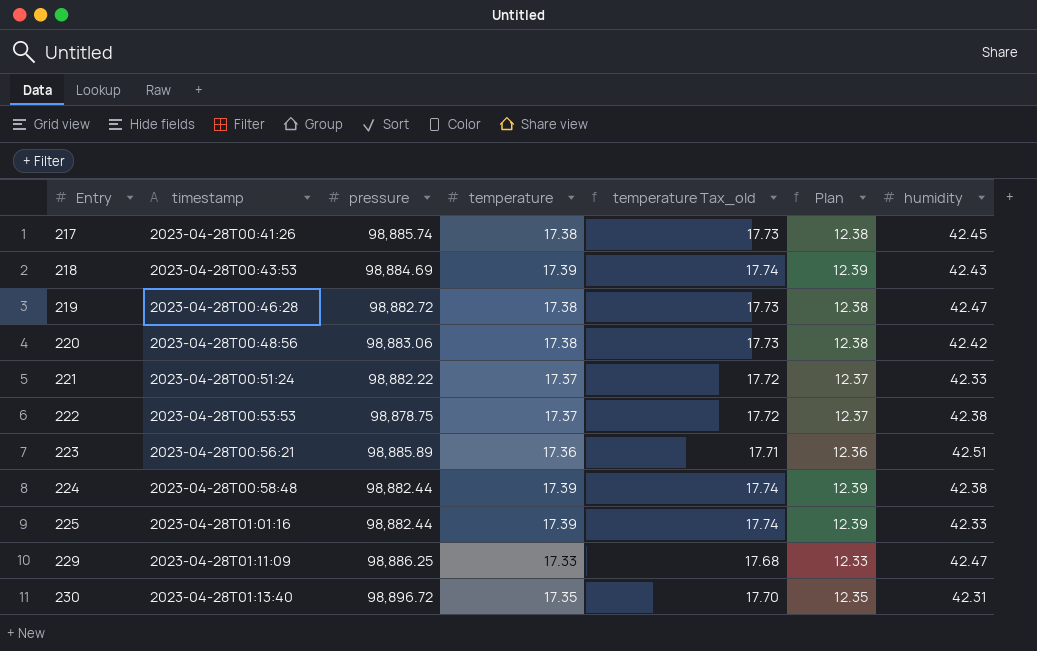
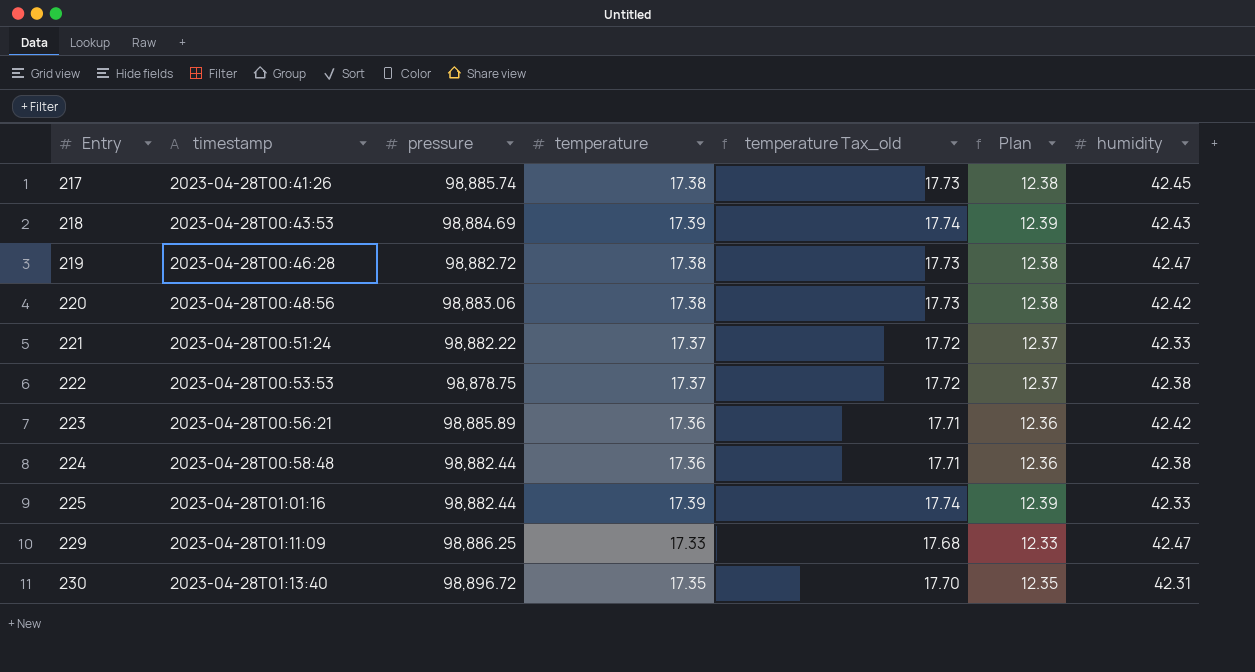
223 | humidity: 42.51 -> 42.42
224 | temperature: 17.39 -> 17.36
224 | temperature Tax_old: 17.74 -> 17.71
224 | Plan: 12.39 -> 12.36

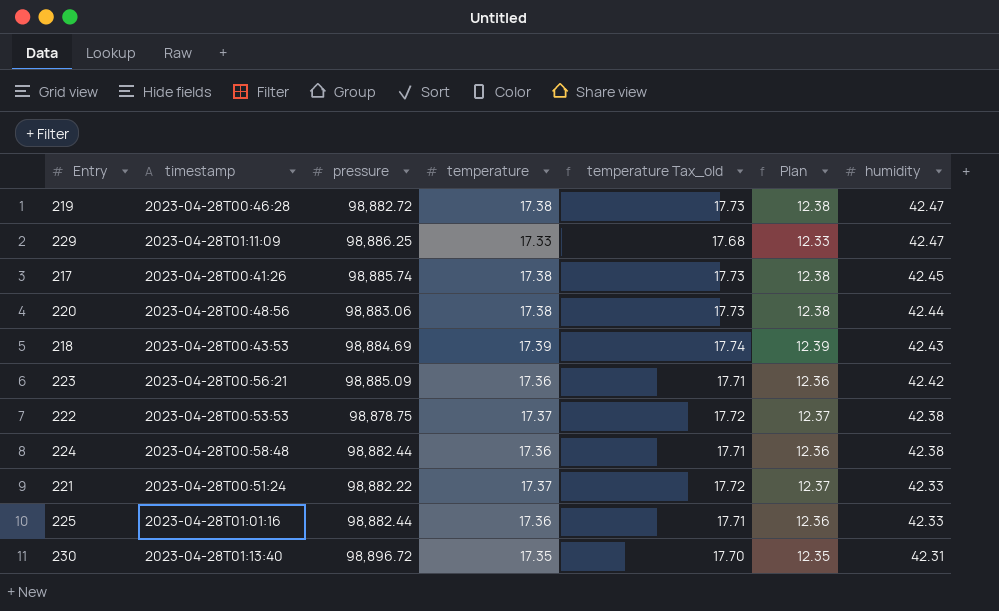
row order: Entry ascending -> humidity descending
220 | humidity: 42.42 -> 42.44
223 | pressure: 98,885.89 -> 98,885.09
225 | temperature: 17.39 -> 17.36
225 | temperature Tax_old: 17.74 -> 17.71
225 | Plan: 12.39 -> 12.36

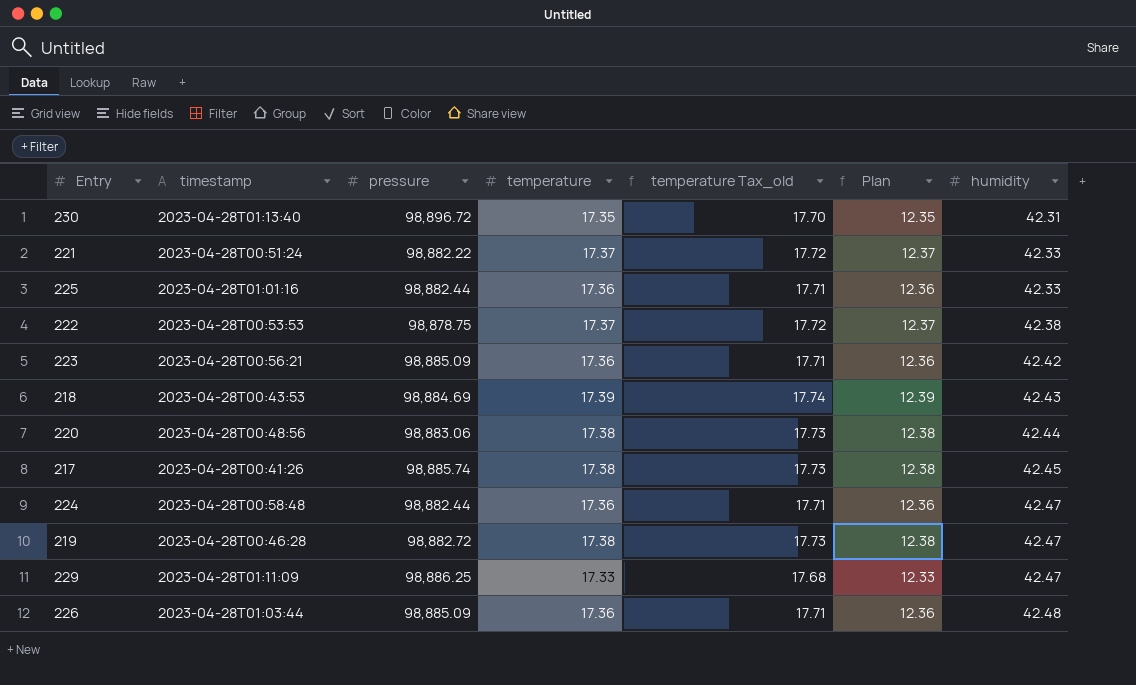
row order: humidity descending -> humidity ascending
224 | humidity: 42.38 -> 42.47
row 226: none -> 2023-04-28T01:03:44 | 98,885.09 | 17.36 | 17.71 | 12.36 | 42.48

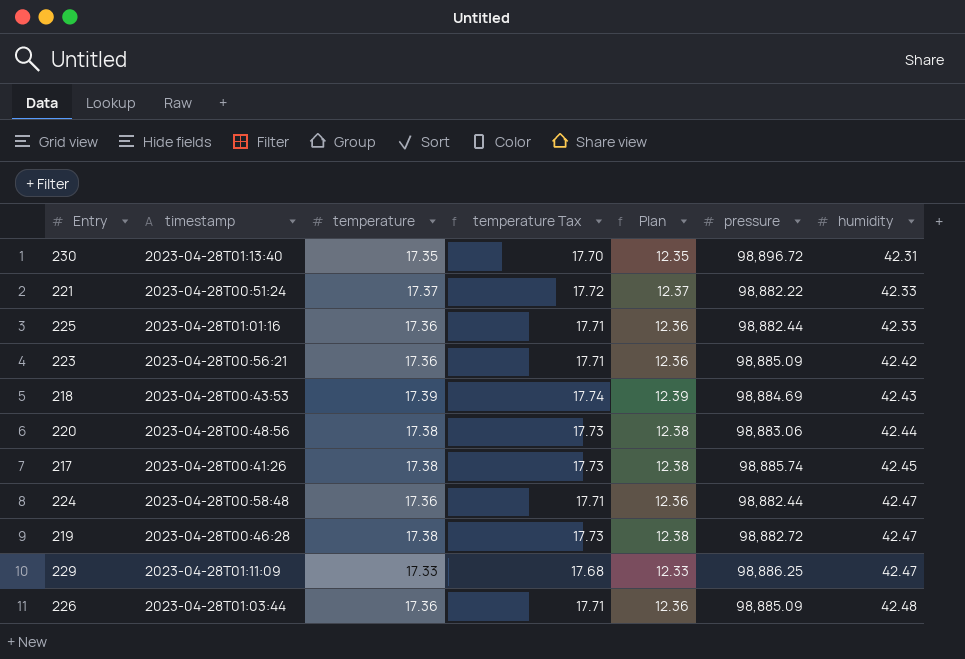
column name: temperature Tax_old -> temperature Tax
column pressure | position: 3 -> 6
row 222: 2023-04-28T00:53:53 | 98,878.75 | 17.37 | 17.72 | 12.37 | 42.38 -> none

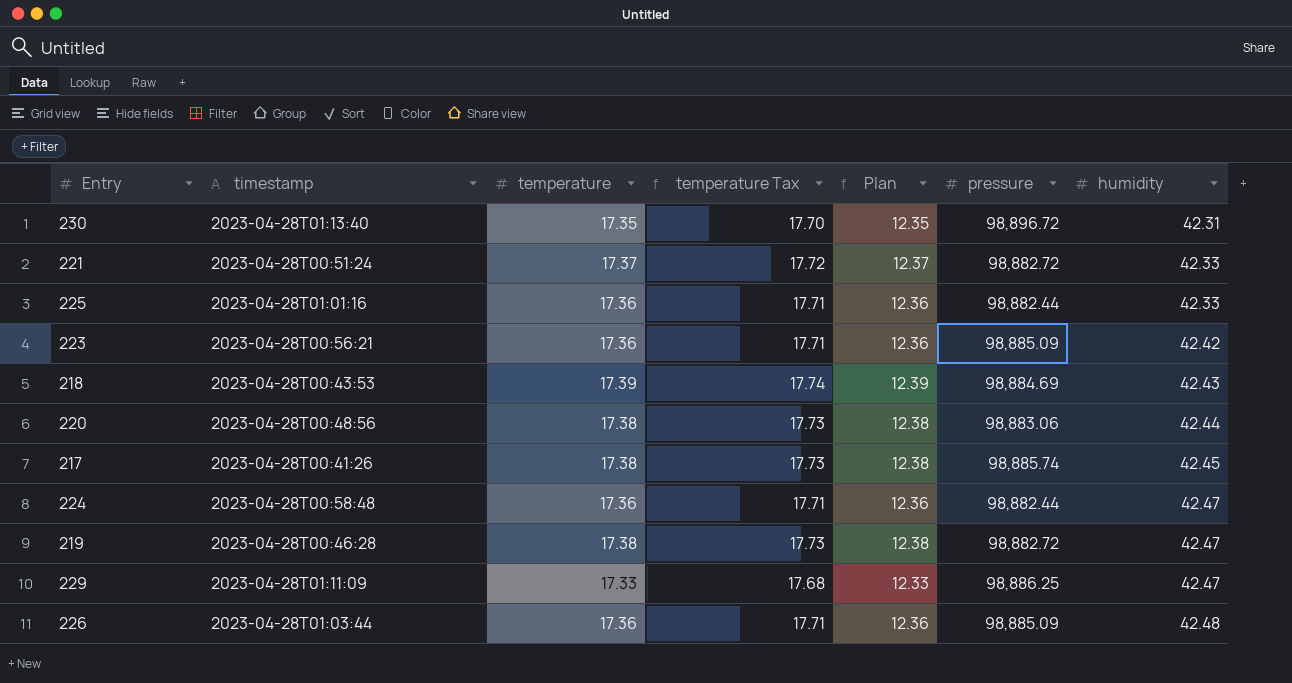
221 | pressure: 98,882.22 -> 98,882.72

